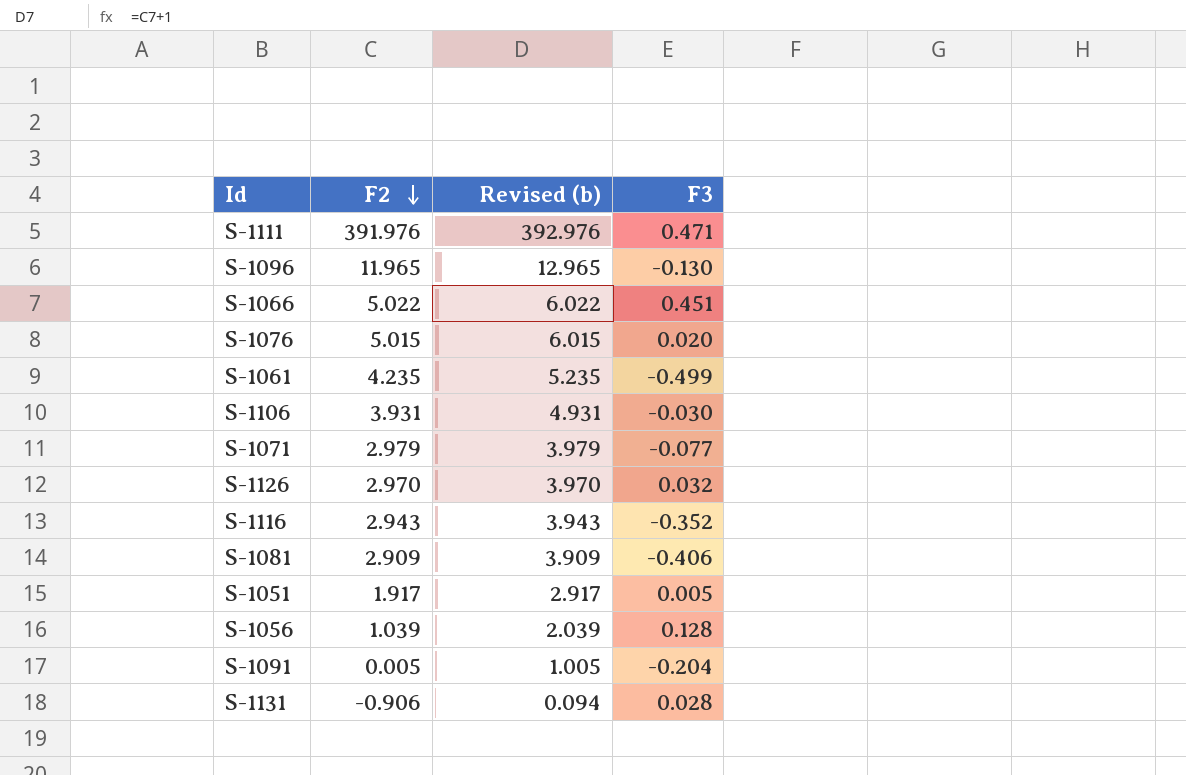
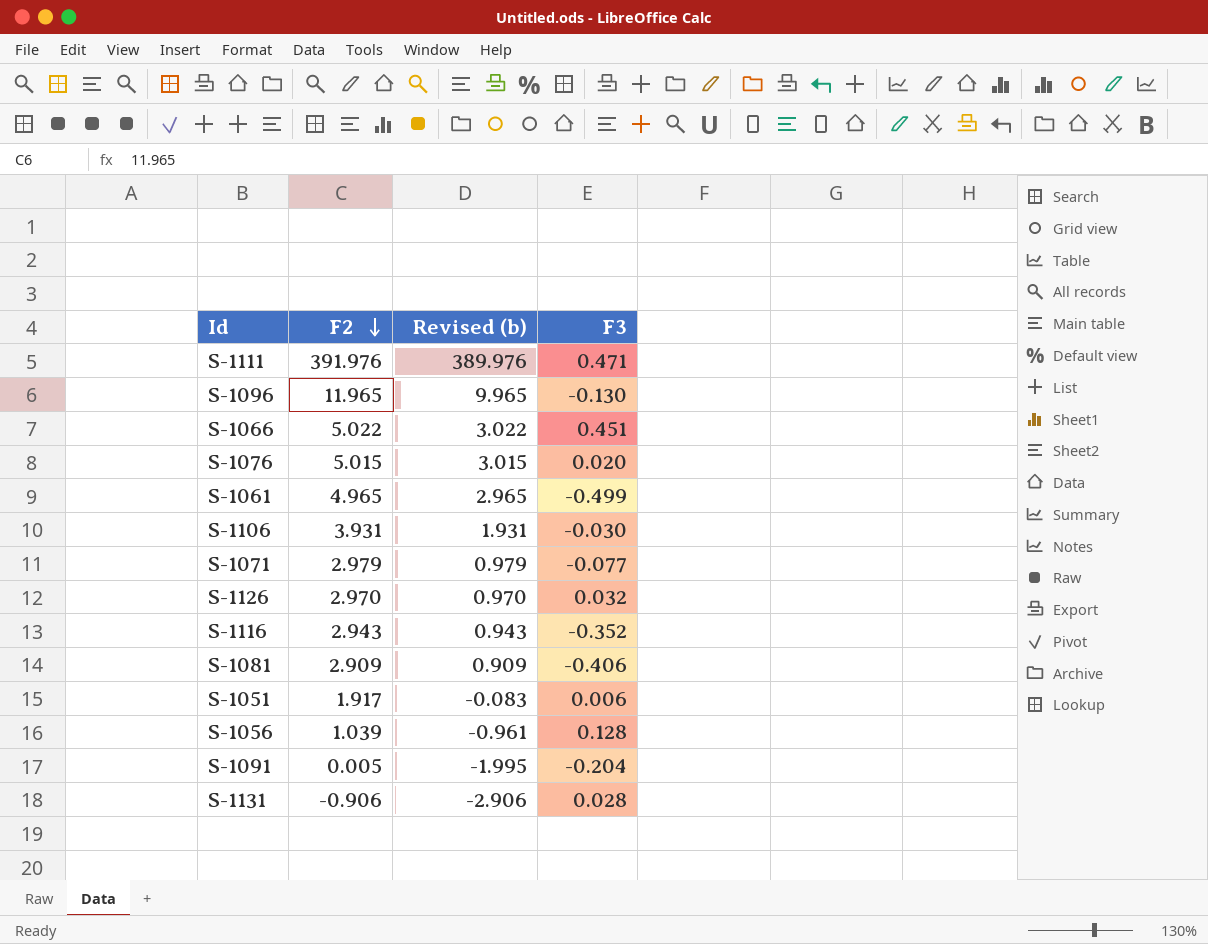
column Revised (b) | formula: [F2] + 1 -> [F2] - 2
S-1061 | F2: 4.235 -> 4.965
S-1051 | F3: 0.005 -> 0.006

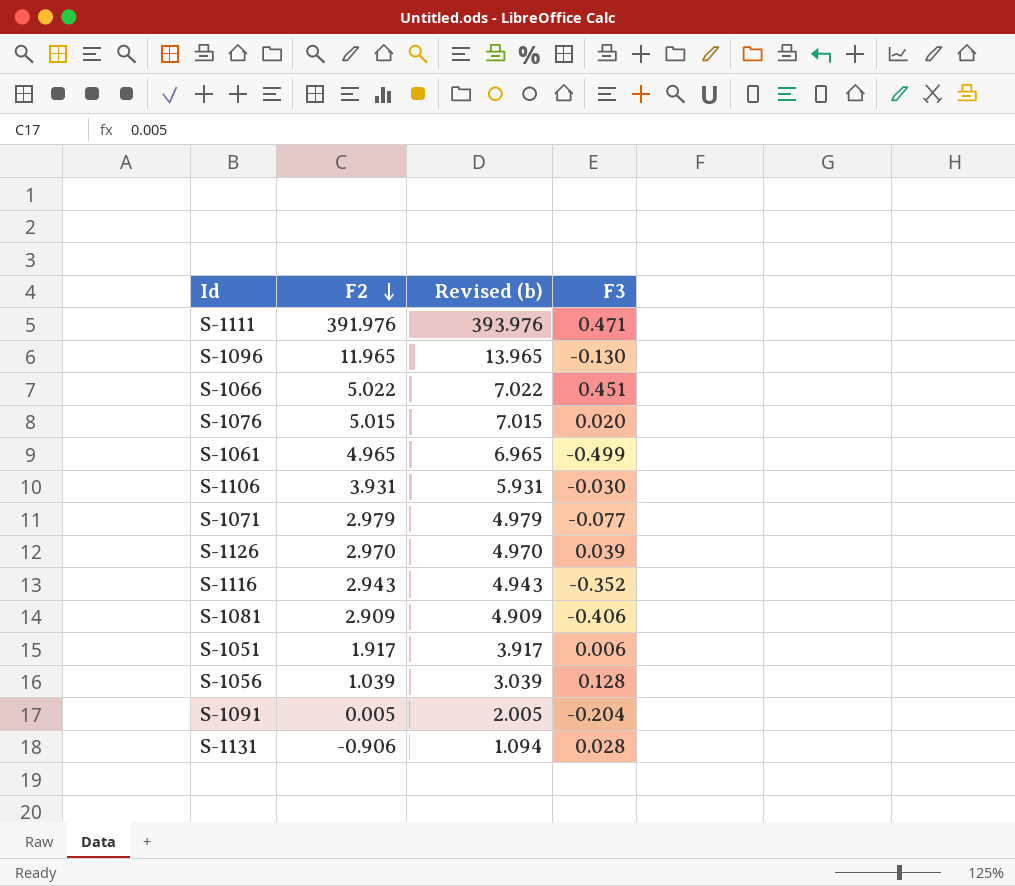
column Revised (b) | formula: [F2] - 2 -> [F2] + 2
S-1126 | F3: 0.032 -> 0.039

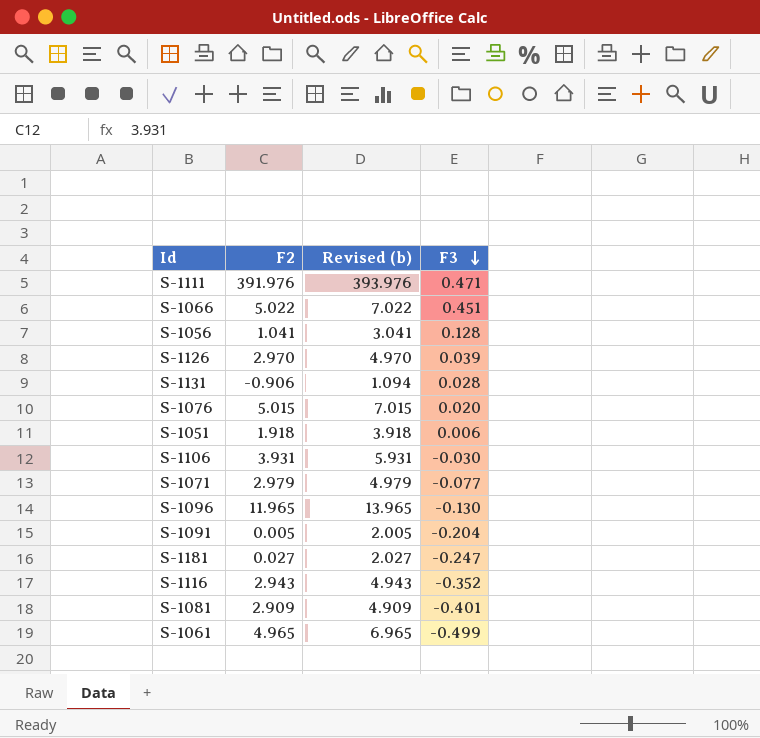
row order: F2 descending -> F3 descending
S-1056 | F2: 1.039 -> 1.041
S-1056 | Revised (b): 3.039 -> 3.041
S-1051 | F2: 1.917 -> 1.918
S-1051 | Revised (b): 3.917 -> 3.918
row S-1181: none -> 0.027 | 2.027 | -0.247
S-1081 | F3: -0.406 -> -0.401

